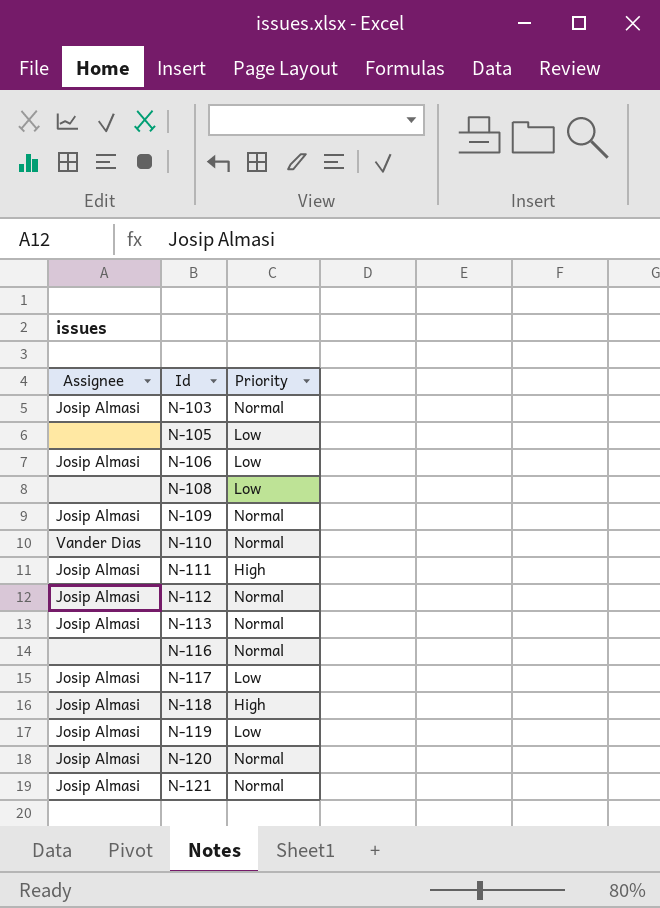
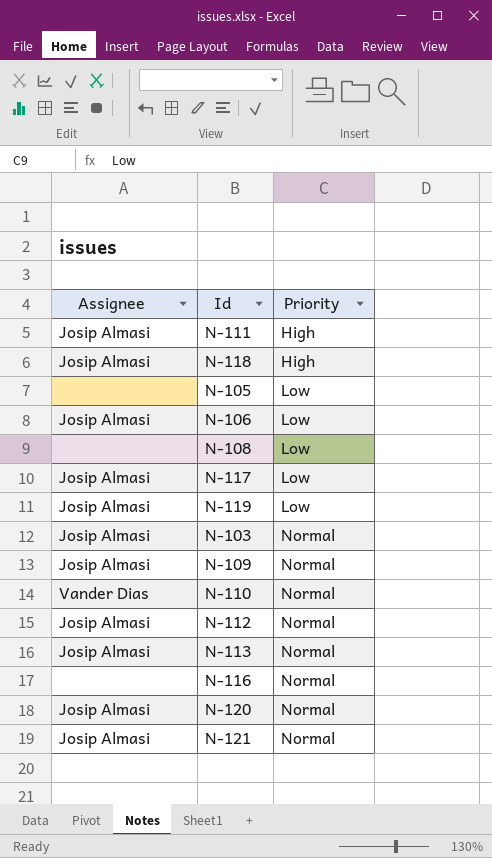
row order: Id ascending -> Priority ascending

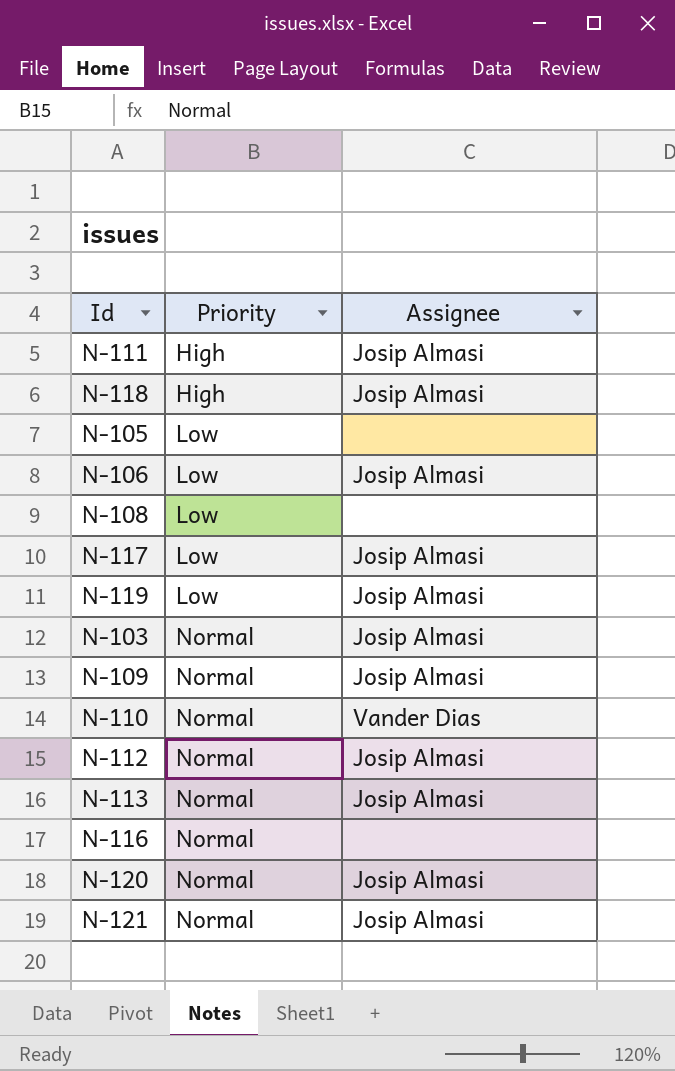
column Assignee | position: 1 -> 3

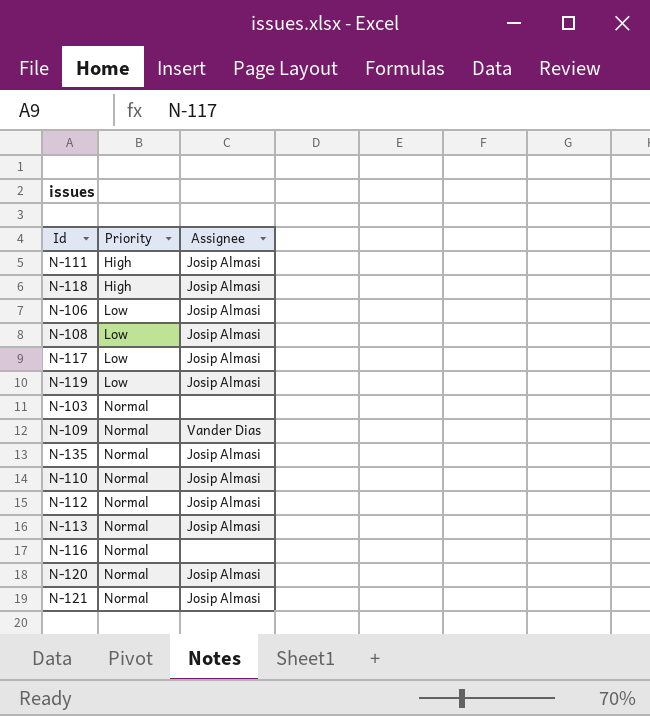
row N-105: Low | none -> none
N-108 | Assignee: none -> Josip Almasi
N-103 | Assignee: Josip Almasi -> none
N-109 | Assignee: Josip Almasi -> Vander Dias
row N-135: none -> Normal | Josip Almasi
N-110 | Assignee: Vander Dias -> Josip Almasi

